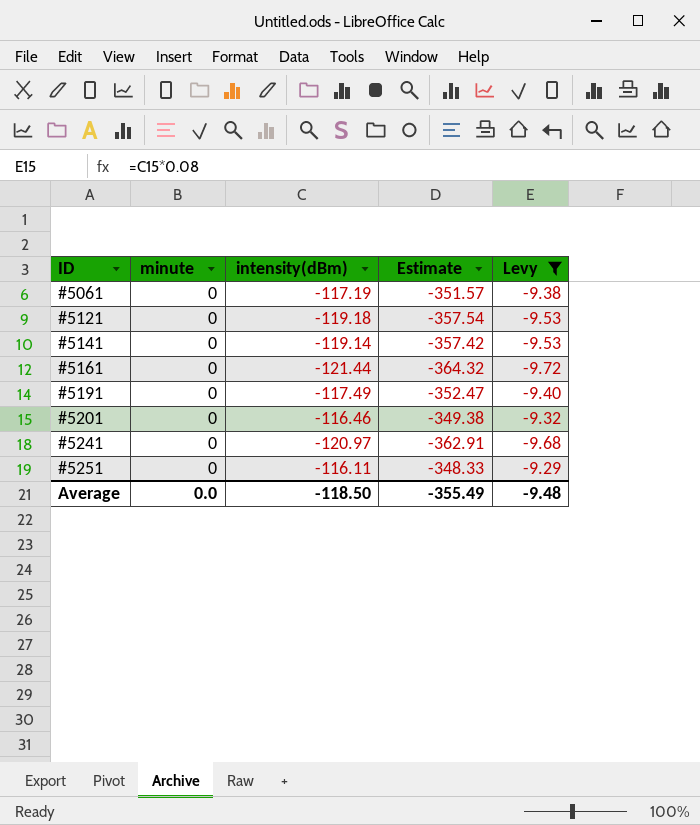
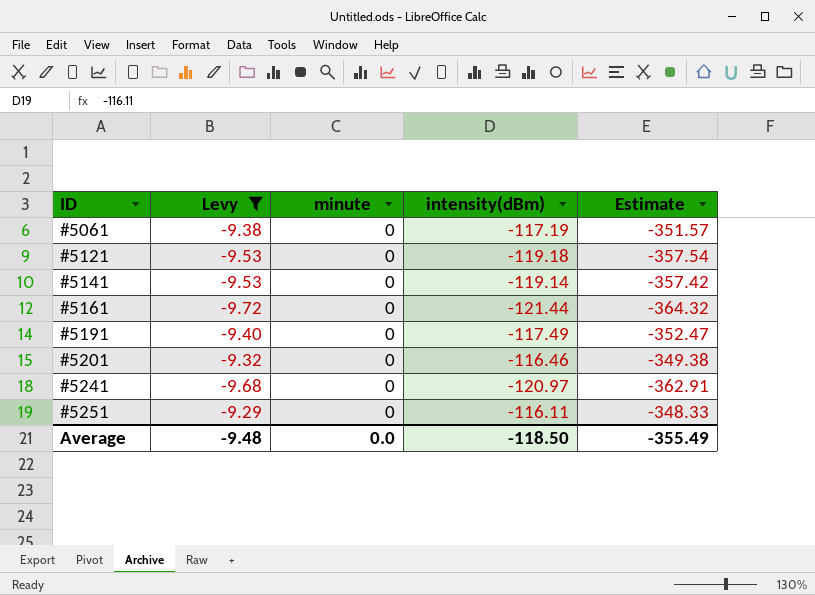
column Levy | position: 5 -> 2

